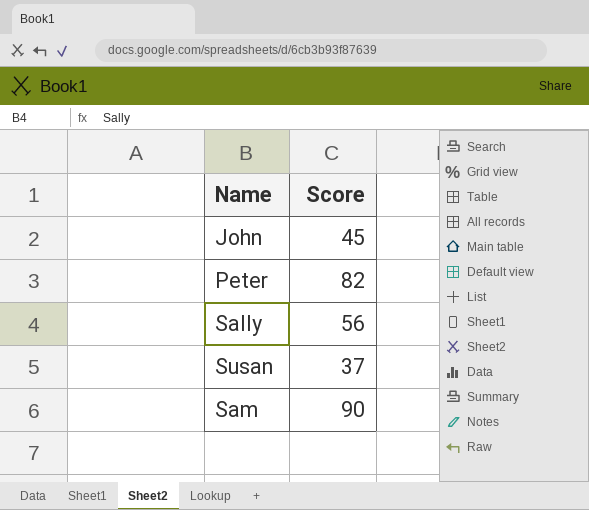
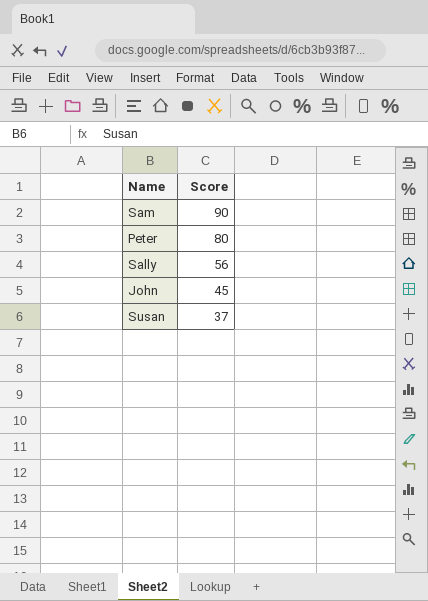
row order: none -> Score descending
Peter | Score: 82 -> 80

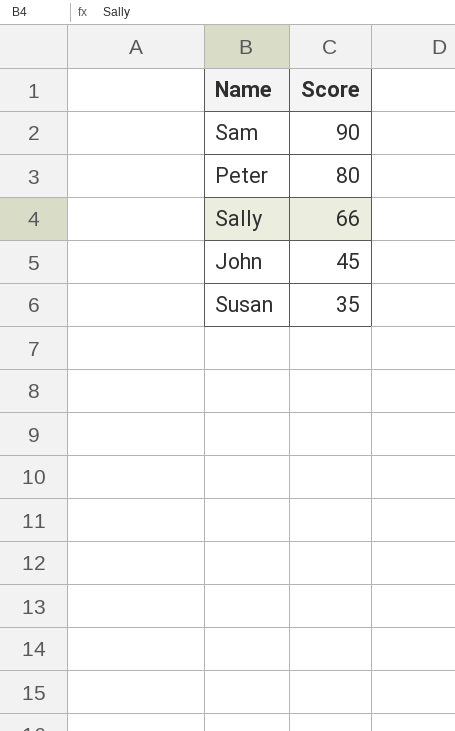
Sally | Score: 56 -> 66
Susan | Score: 37 -> 35

